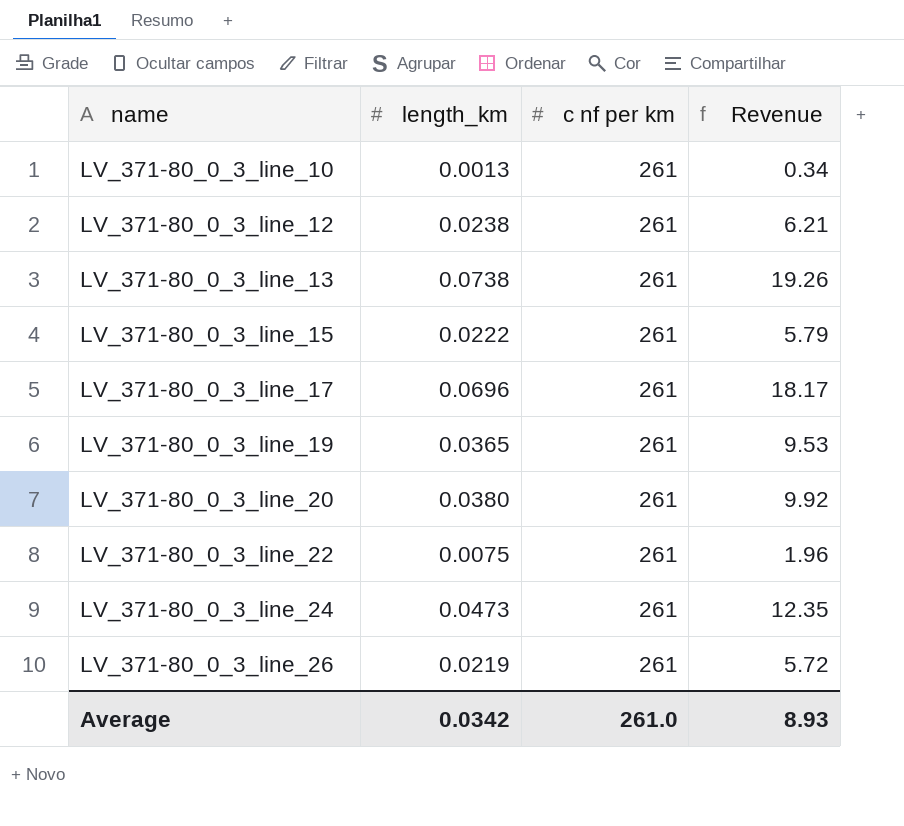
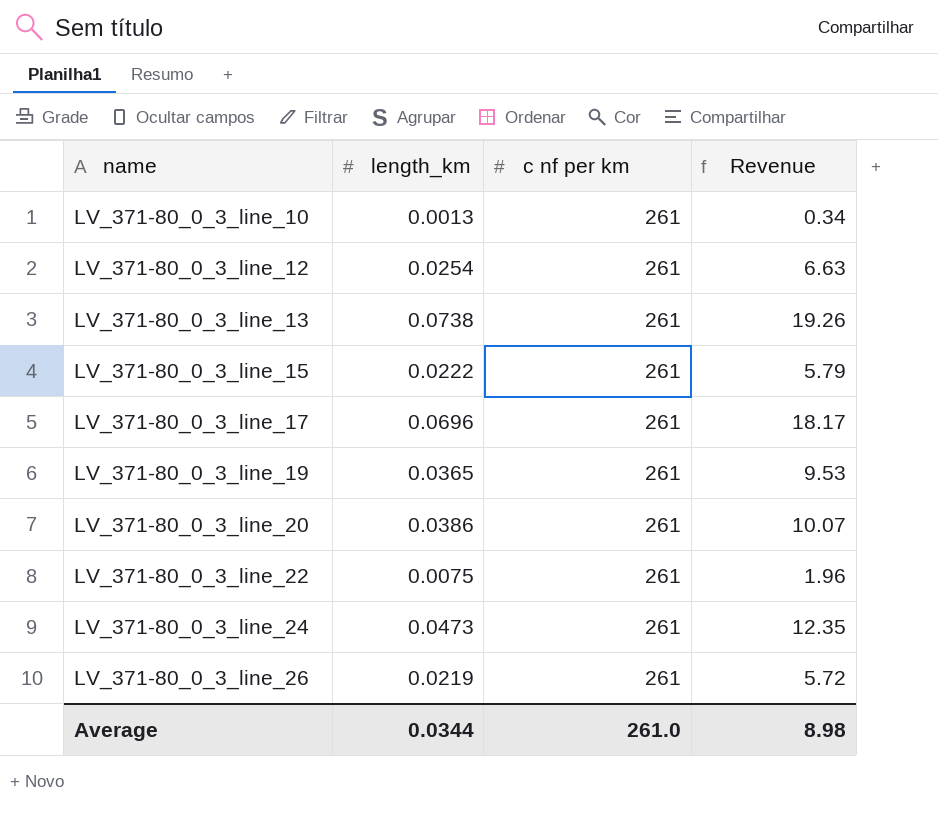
LV_371-80_0_3_line_12 | length_km: 0.0238 -> 0.0254
LV_371-80_0_3_line_12 | Revenue: 6.21 -> 6.63
LV_371-80_0_3_line_20 | length_km: 0.0380 -> 0.0386
LV_371-80_0_3_line_20 | Revenue: 9.92 -> 10.07
Average | length_km: 0.0342 -> 0.0344
Average | Revenue: 8.93 -> 8.98

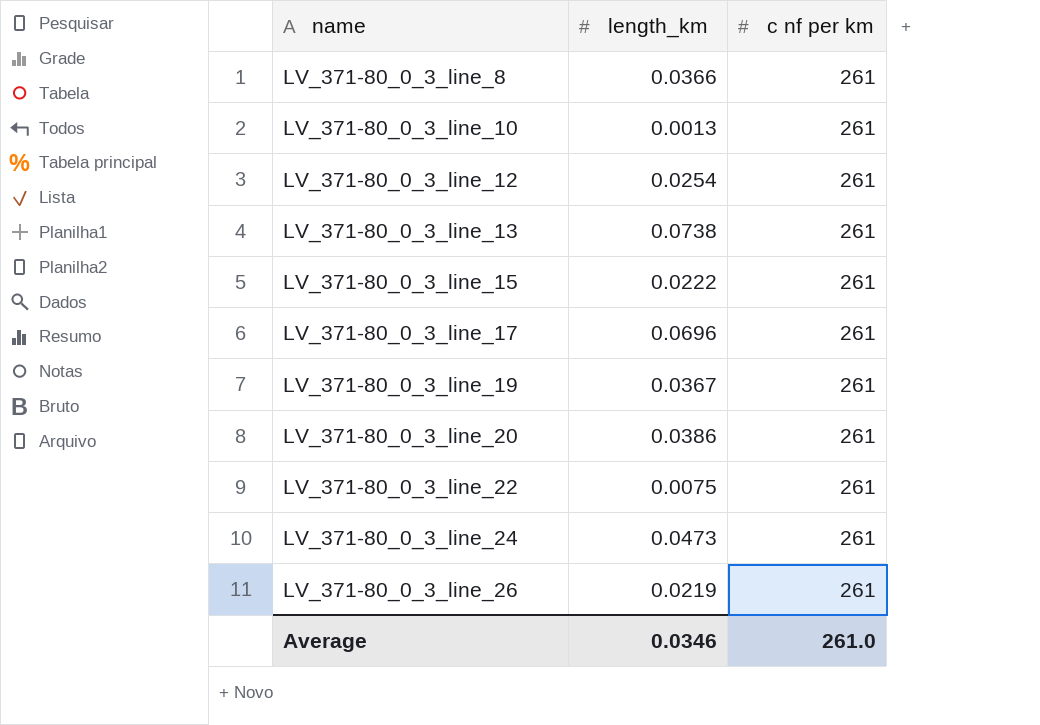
column Revenue | formula: [length_km] * [c nf per km] -> none
row LV_371-80_0_3_line_8: none -> 0.0366 | 261
LV_371-80_0_3_line_19 | length_km: 0.0365 -> 0.0367
Average | length_km: 0.0344 -> 0.0346

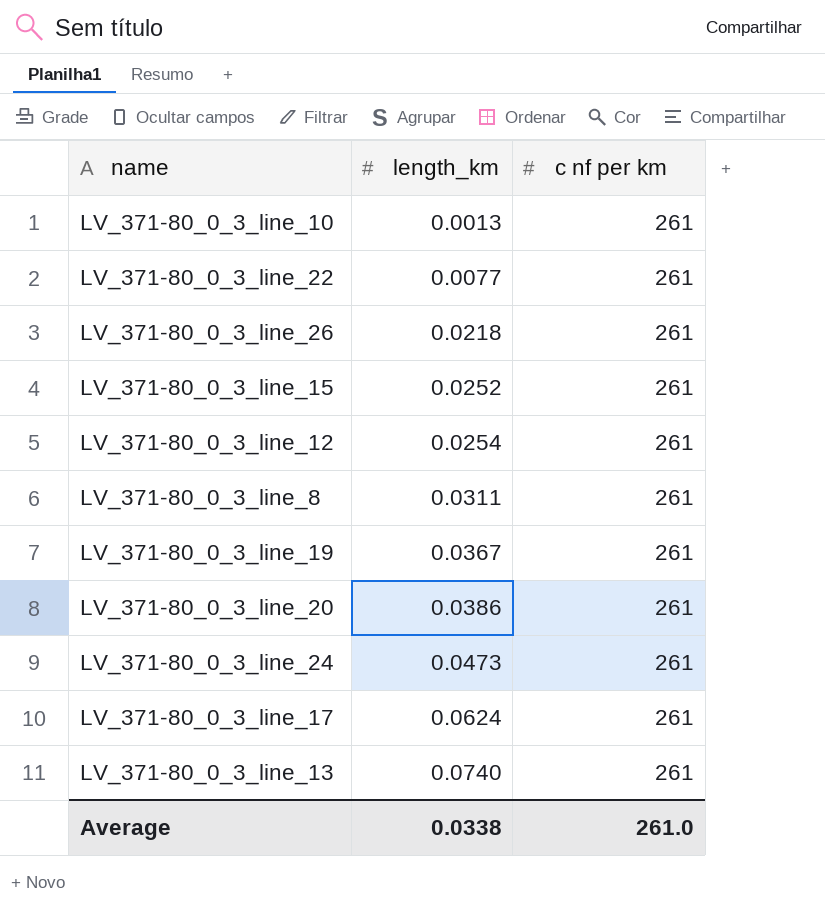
row order: name ascending -> length_km ascending
LV_371-80_0_3_line_22 | length_km: 0.0075 -> 0.0077
LV_371-80_0_3_line_26 | length_km: 0.0219 -> 0.0218
LV_371-80_0_3_line_15 | length_km: 0.0222 -> 0.0252
LV_371-80_0_3_line_8 | length_km: 0.0366 -> 0.0311
LV_371-80_0_3_line_17 | length_km: 0.0696 -> 0.0624
LV_371-80_0_3_line_13 | length_km: 0.0738 -> 0.0740
Average | length_km: 0.0346 -> 0.0338

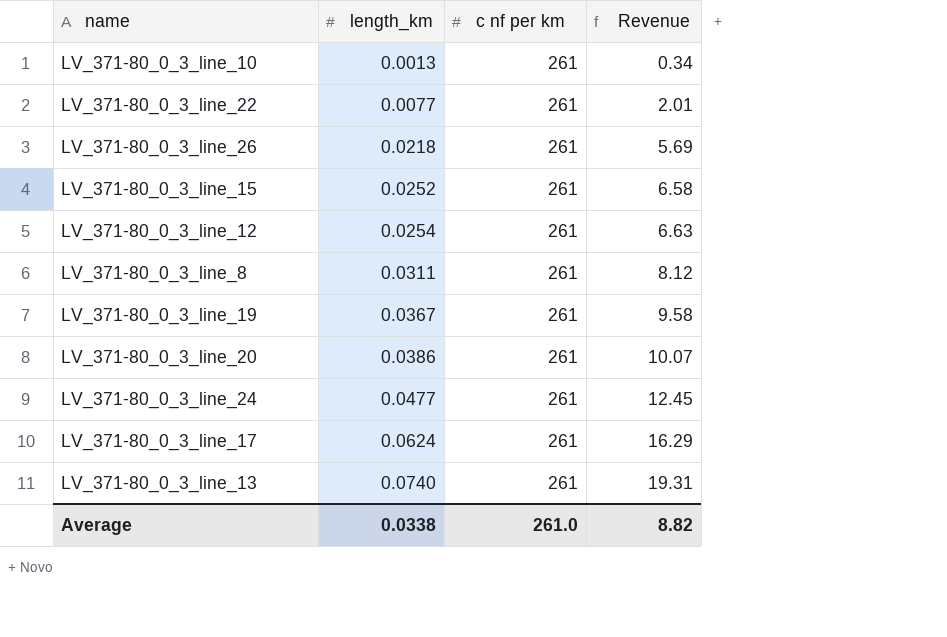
column Revenue | formula: none -> [length_km] * [c nf per km]
LV_371-80_0_3_line_24 | length_km: 0.0473 -> 0.0477

